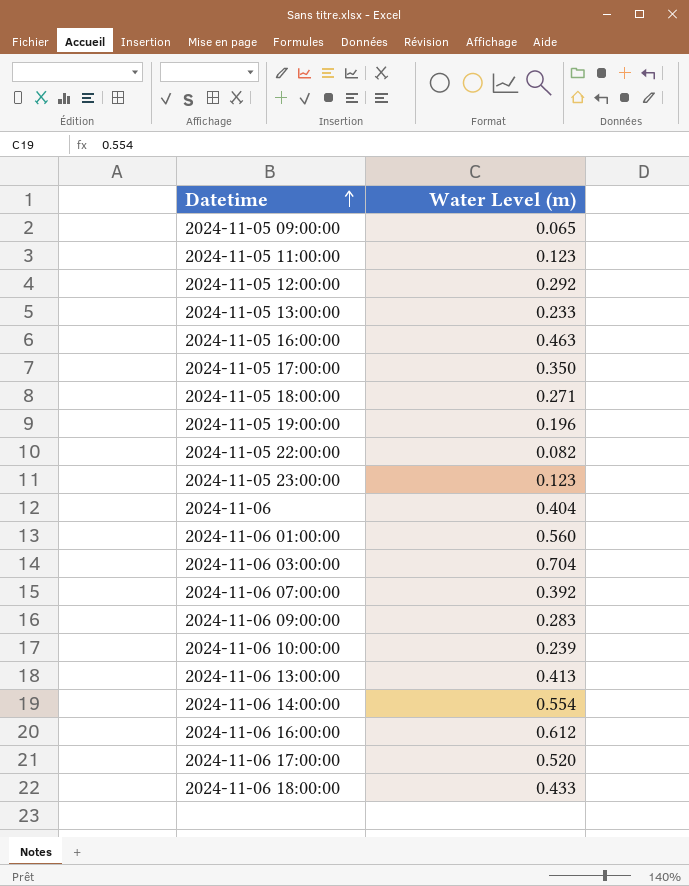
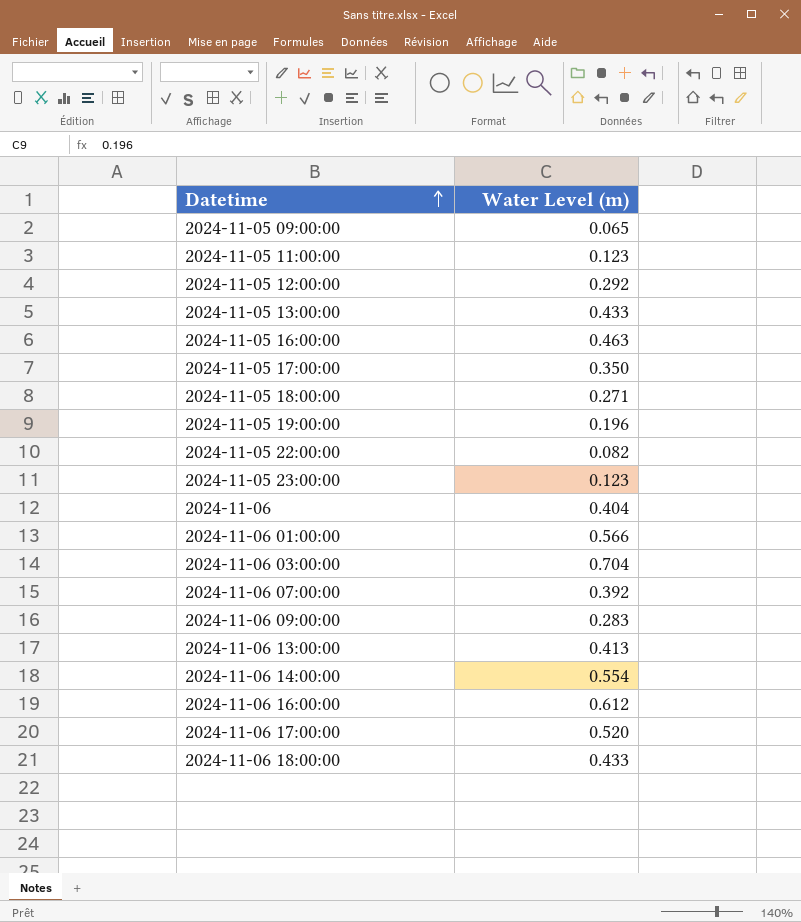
row 2024-11-06 10:00:00: 0.239 -> none
2024-11-05 13:00:00 | Water Level (m): 0.233 -> 0.433
2024-11-06 01:00:00 | Water Level (m): 0.560 -> 0.566

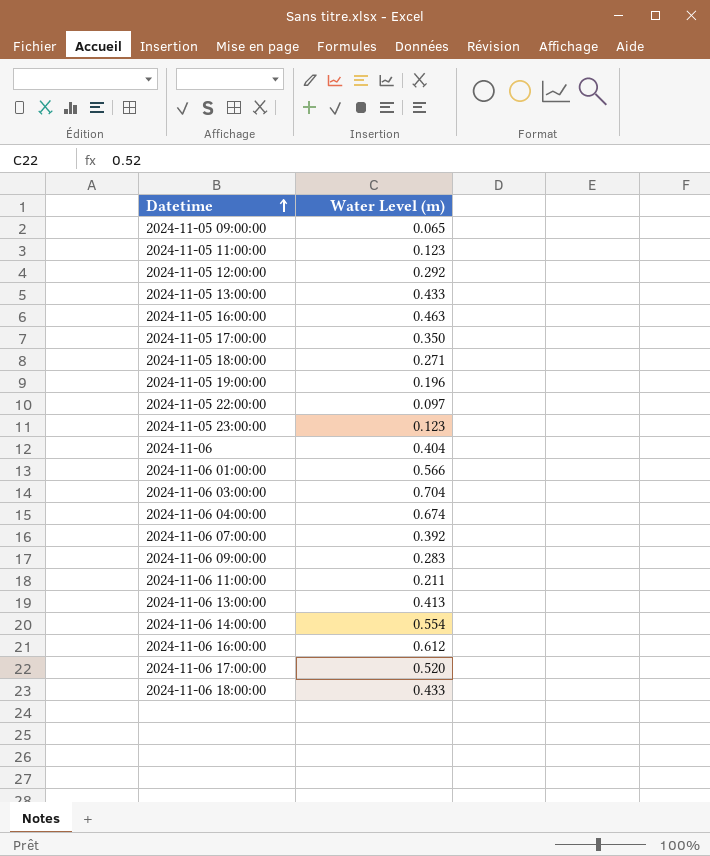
2024-11-05 22:00:00 | Water Level (m): 0.082 -> 0.097
row 2024-11-06 04:00:00: none -> 0.674
row 2024-11-06 11:00:00: none -> 0.211

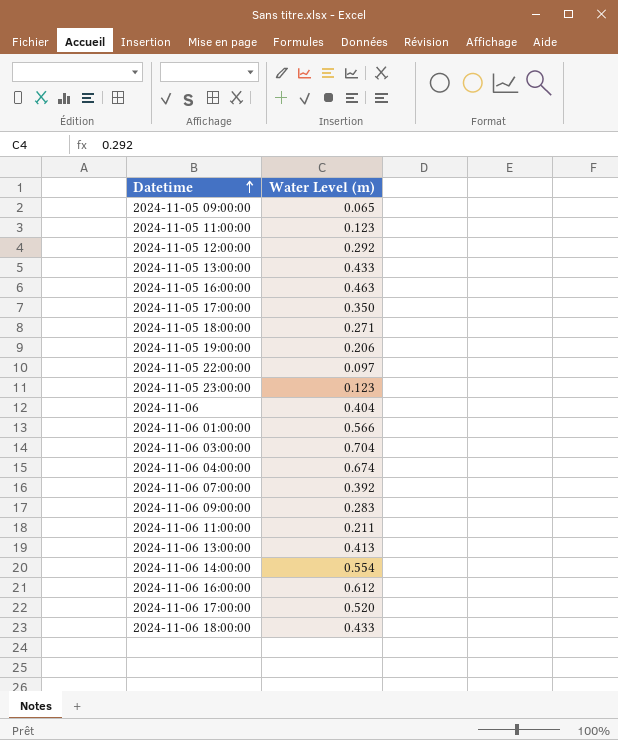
2024-11-05 19:00:00 | Water Level (m): 0.196 -> 0.206

